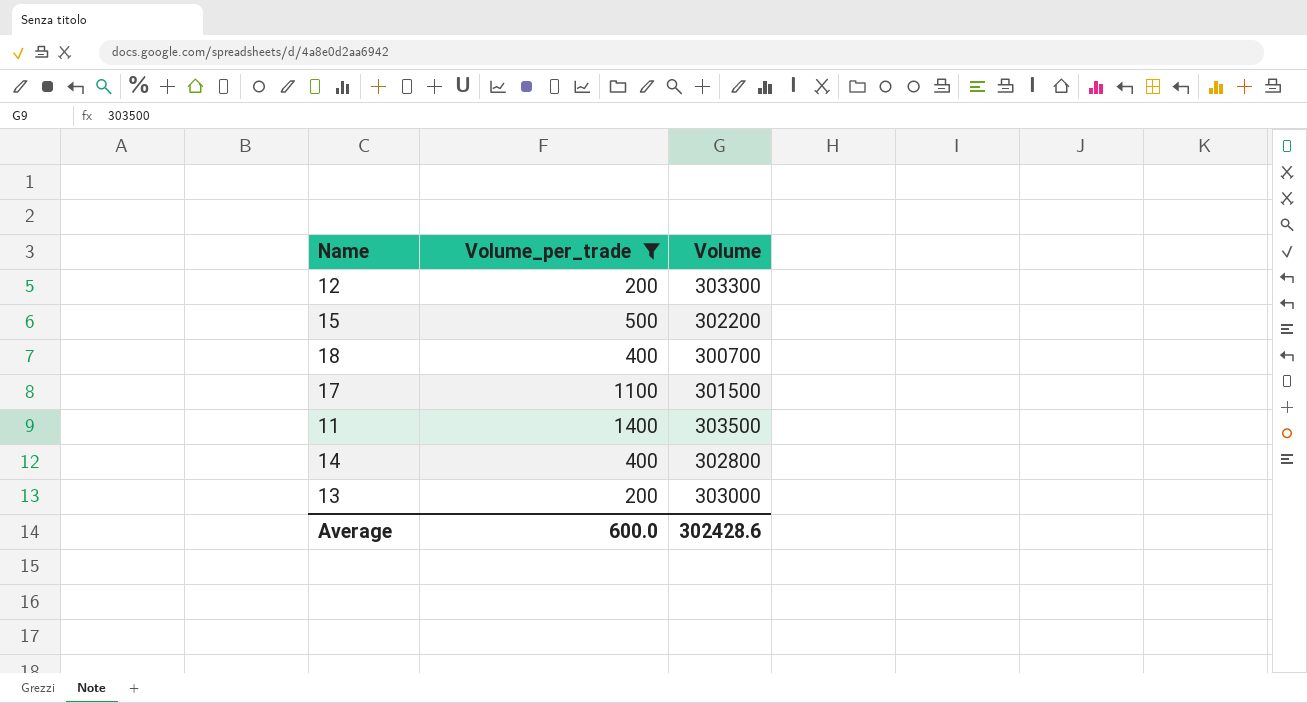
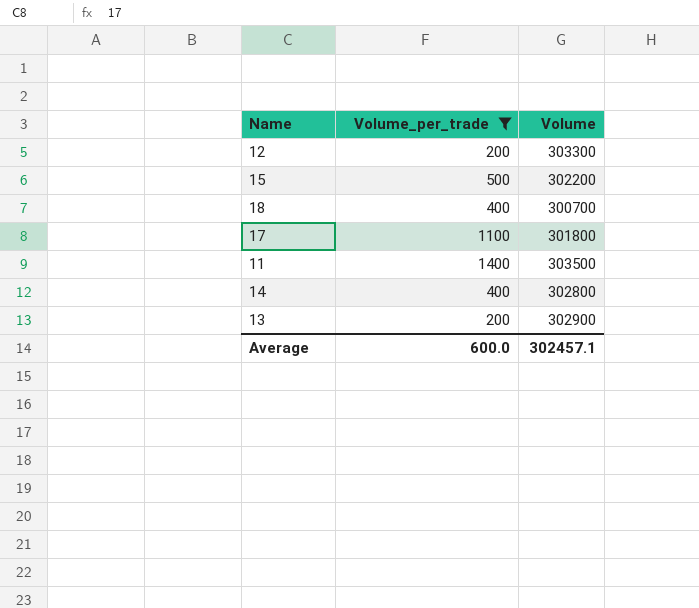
17 | Volume: 301500 -> 301800
13 | Volume: 303000 -> 302900
Average | Volume: 302428.6 -> 302457.1

